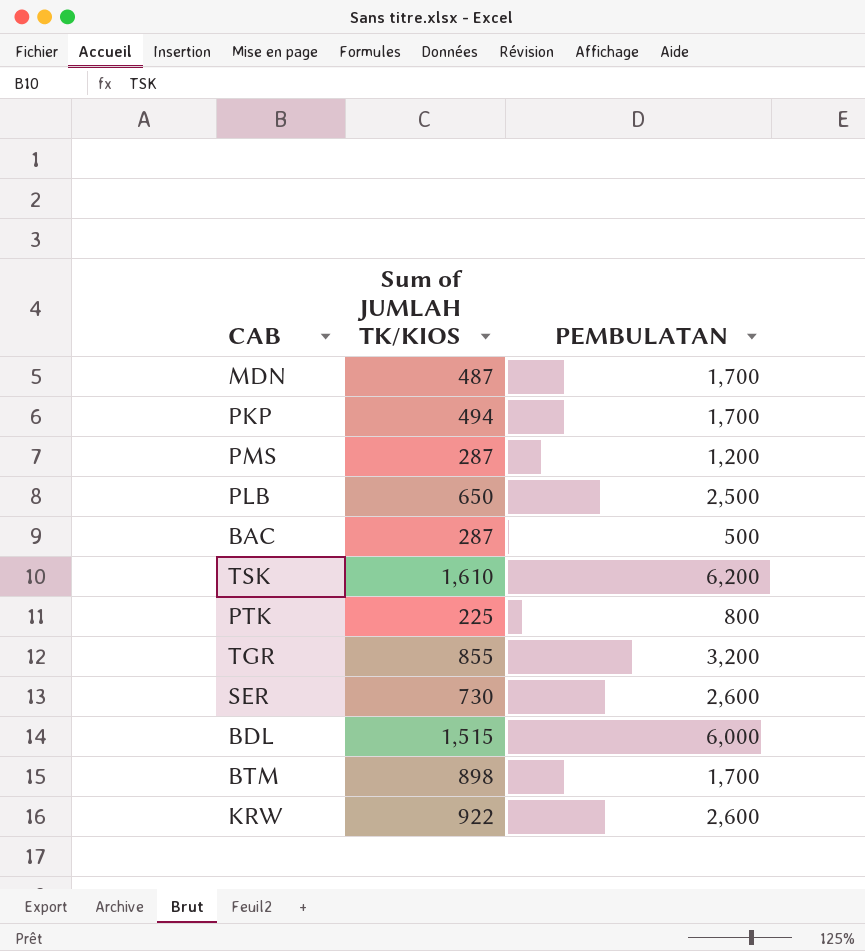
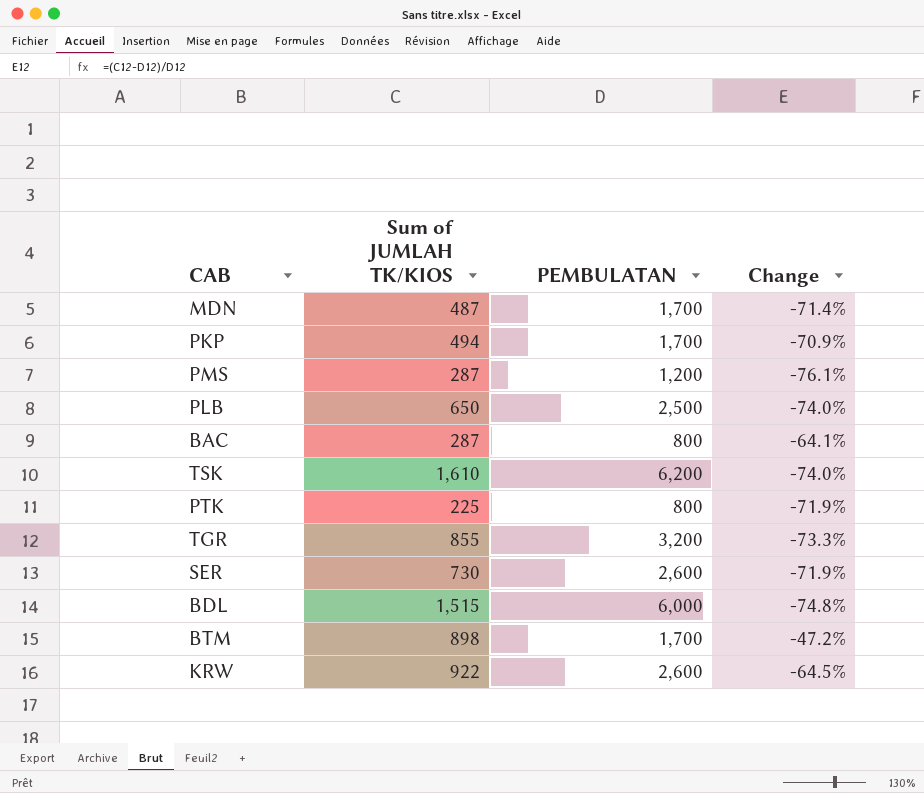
column Change | formula: none -> ([Sum of JUMLAH TK/KIOS] - [PEMBULATAN]) / [PEMBULATAN]
BAC | PEMBULATAN: 500 -> 800

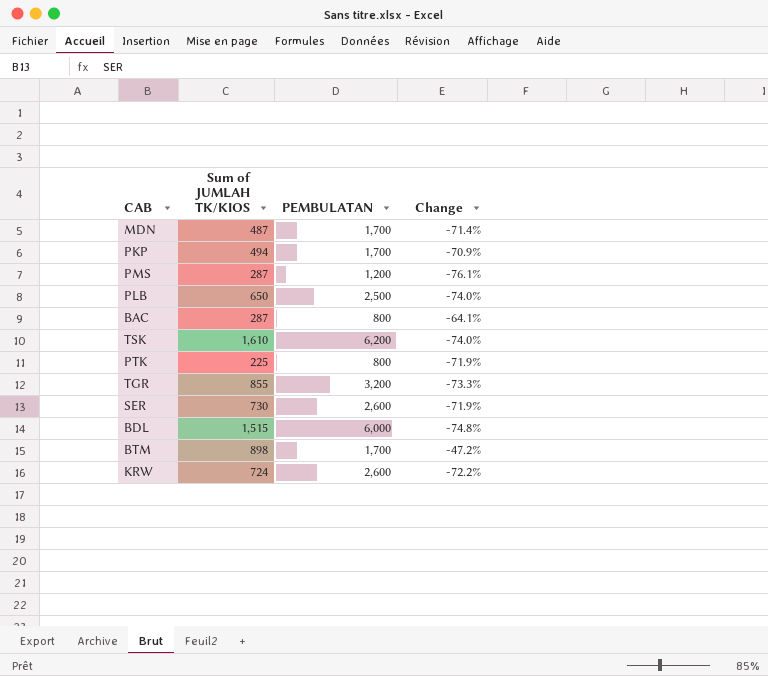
KRW | Sum of JUMLAH TK/KIOS: 922 -> 724
KRW | Change: -64.5% -> -72.2%

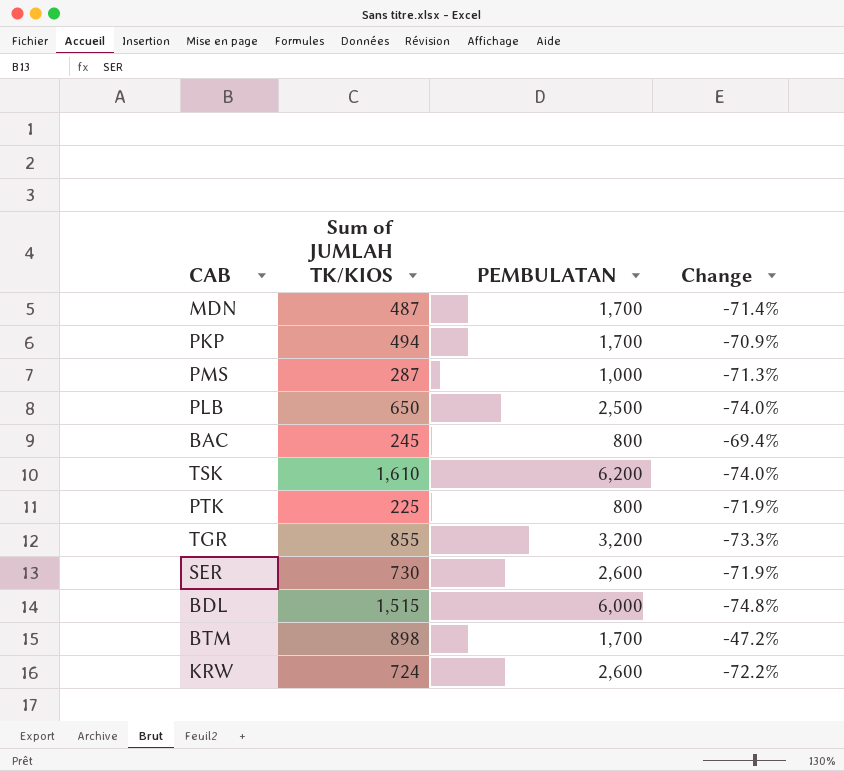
PMS | PEMBULATAN: 1,200 -> 1,000
PMS | Change: -76.1% -> -71.3%
BAC | Sum of JUMLAH TK/KIOS: 287 -> 245
BAC | Change: -64.1% -> -69.4%

